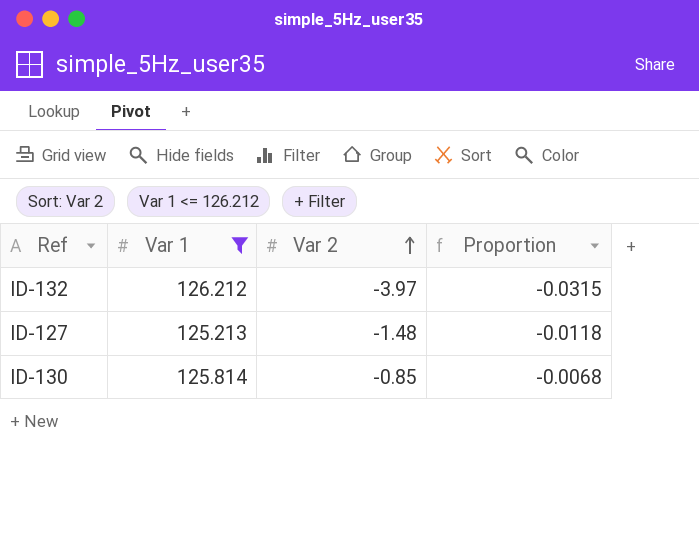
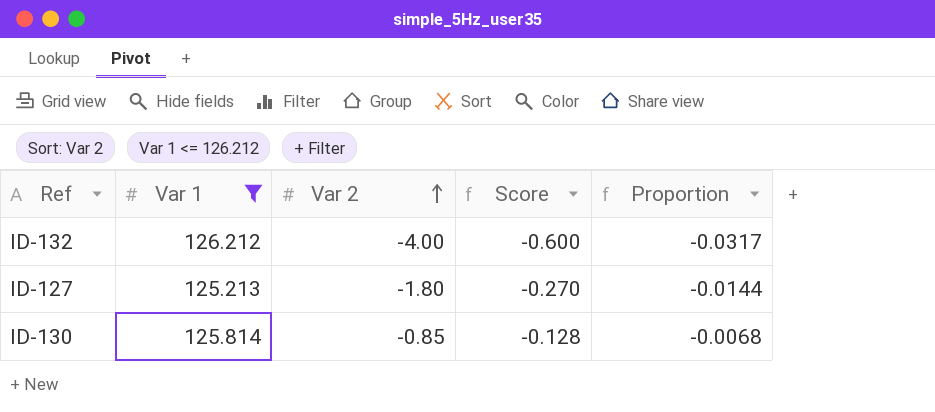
column Score | formula: none -> [Var 2] * 0.15
ID-132 | Var 2: -3.97 -> -4.00
ID-132 | Proportion: -0.0315 -> -0.0317
ID-127 | Var 2: -1.48 -> -1.80
ID-127 | Proportion: -0.0118 -> -0.0144

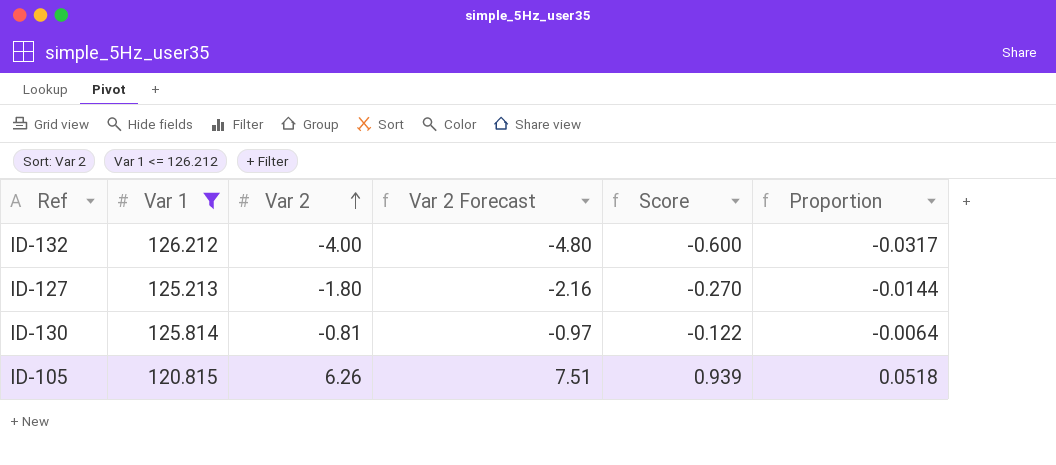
column Var 2 Forecast | formula: none -> [Var 2] * 1.2
ID-130 | Var 2: -0.85 -> -0.81
ID-130 | Score: -0.128 -> -0.122
ID-130 | Proportion: -0.0068 -> -0.0064
row ID-105: none -> 120.815 | 6.26 | 7.51 | 0.939 | 0.0518

